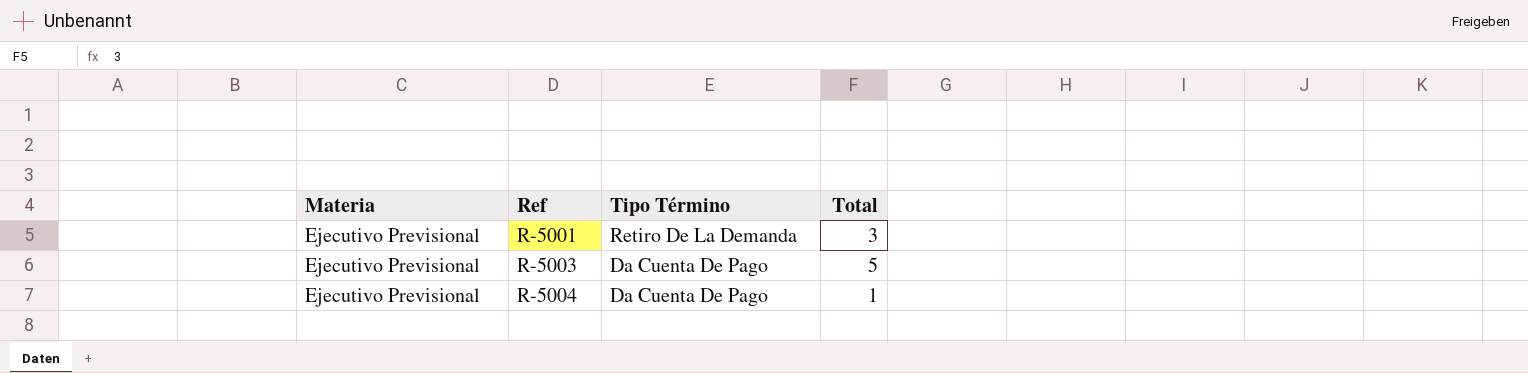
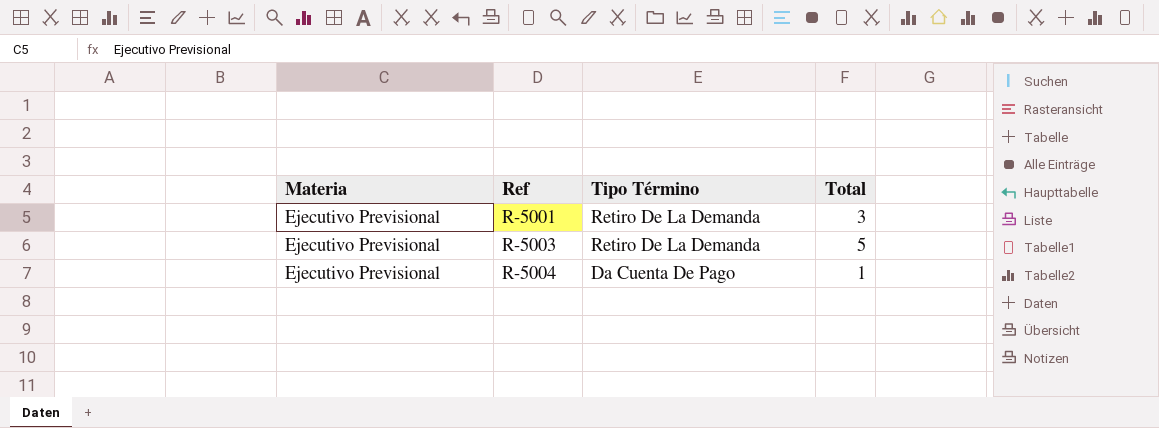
R-5003 | Tipo Término: Da Cuenta De Pago -> Retiro De La Demanda

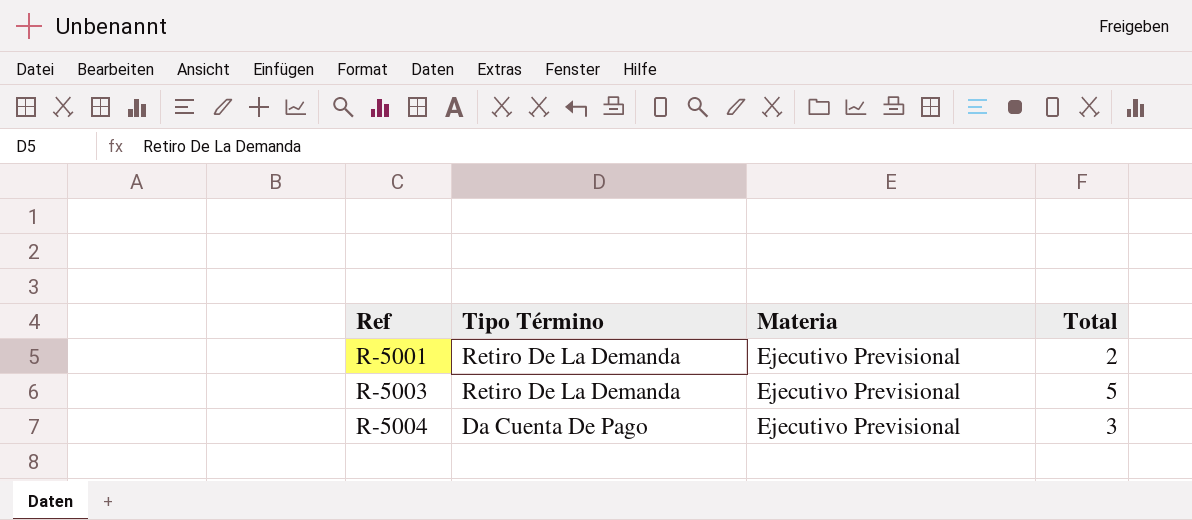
column Materia | position: 1 -> 3
R-5001 | Total: 3 -> 2
R-5004 | Total: 1 -> 3

